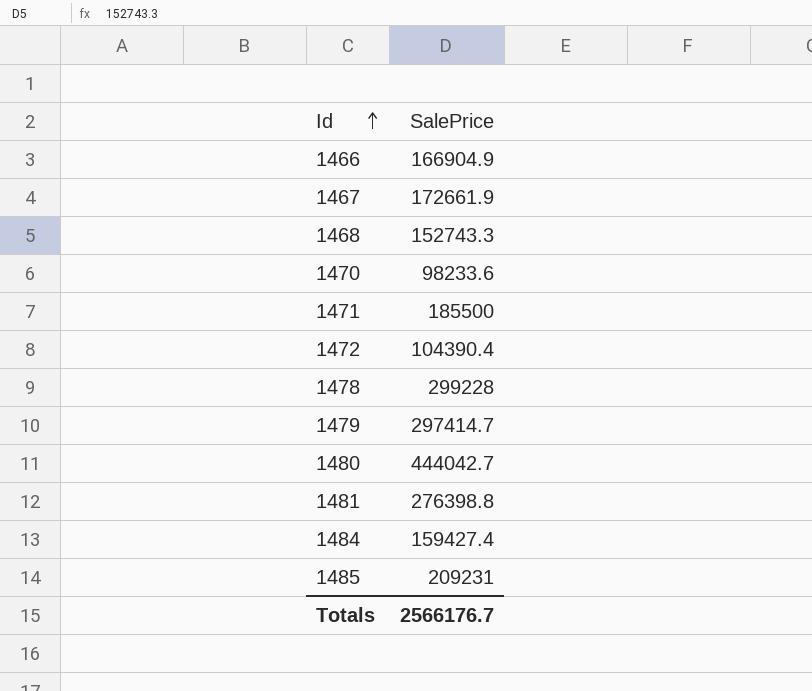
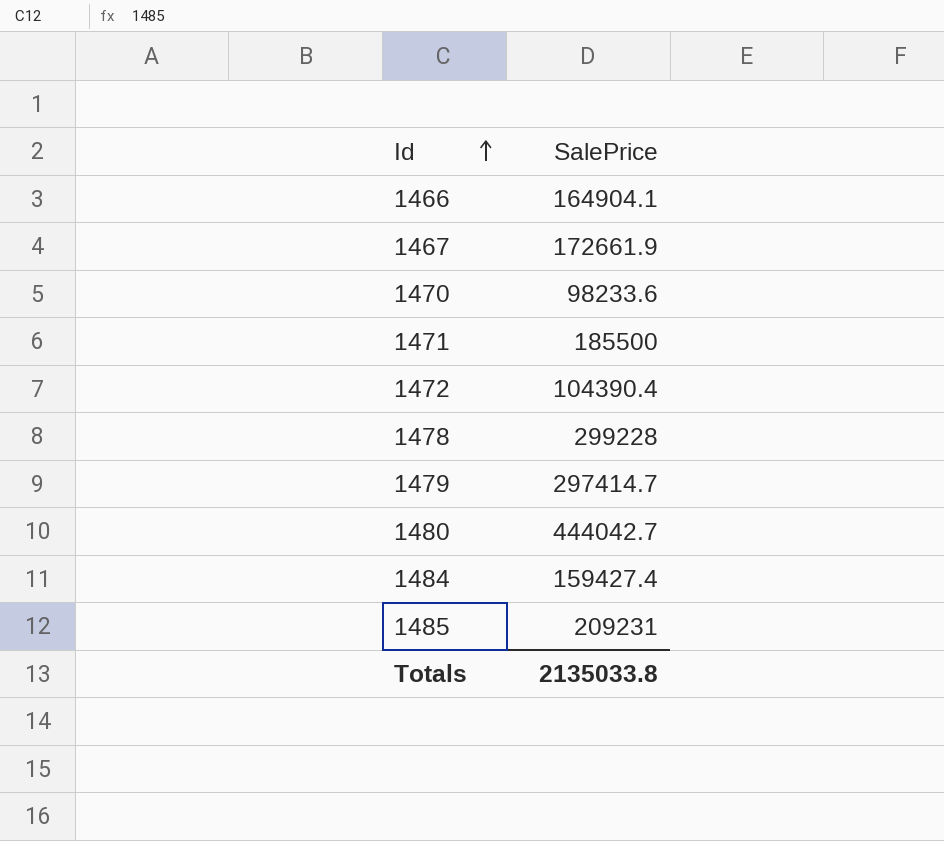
row 1468: 152743.3 -> none
row 1481: 276398.8 -> none
1466 | SalePrice: 166904.9 -> 164904.1
Totals | SalePrice: 2566176.7 -> 2135033.8

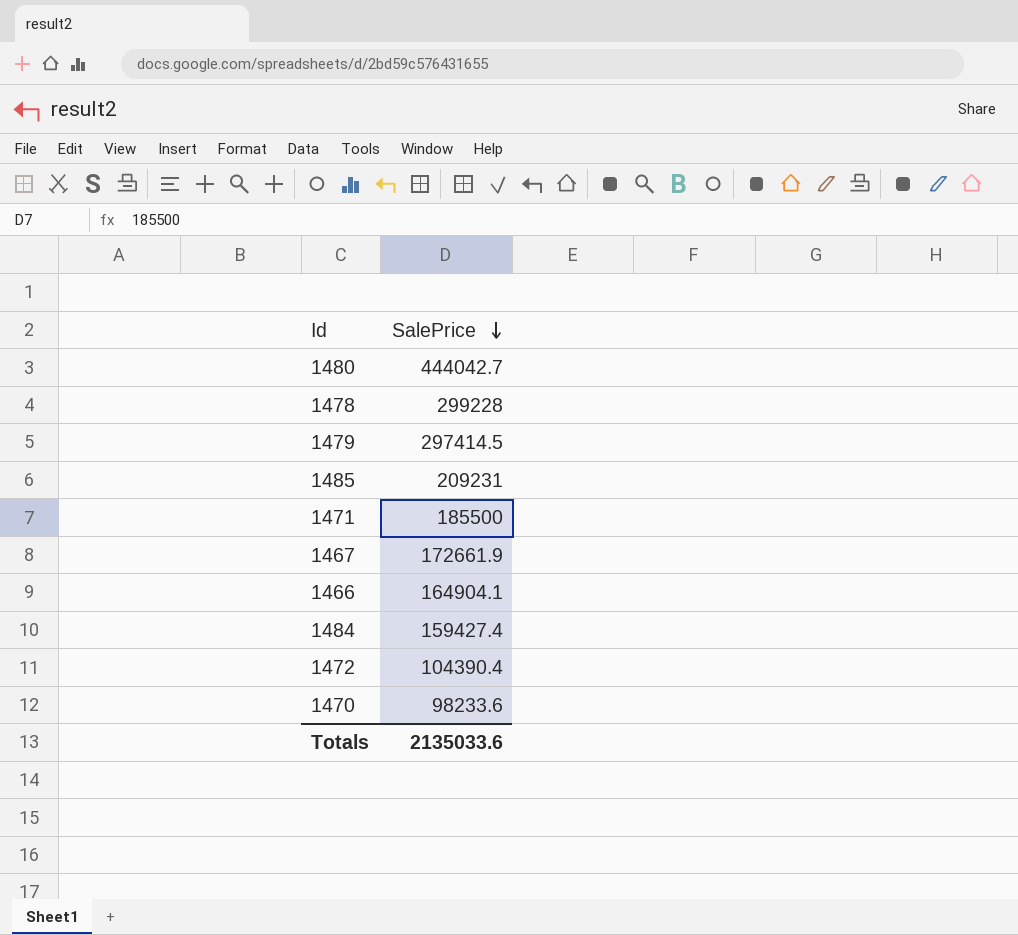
row order: Id ascending -> SalePrice descending
1479 | SalePrice: 297414.7 -> 297414.5
Totals | SalePrice: 2135033.8 -> 2135033.6

